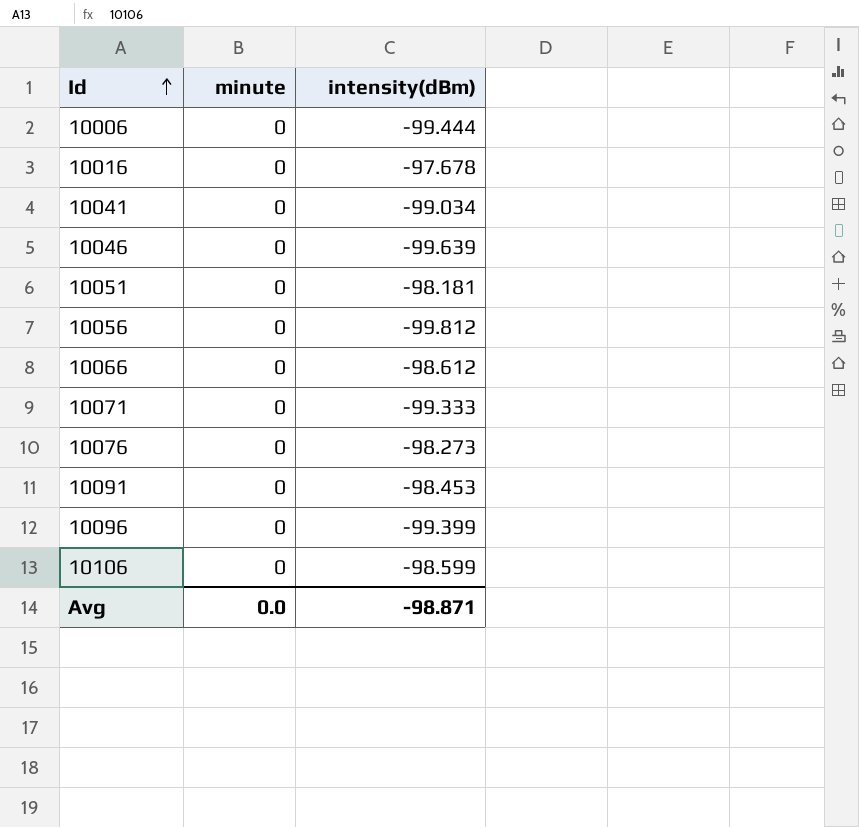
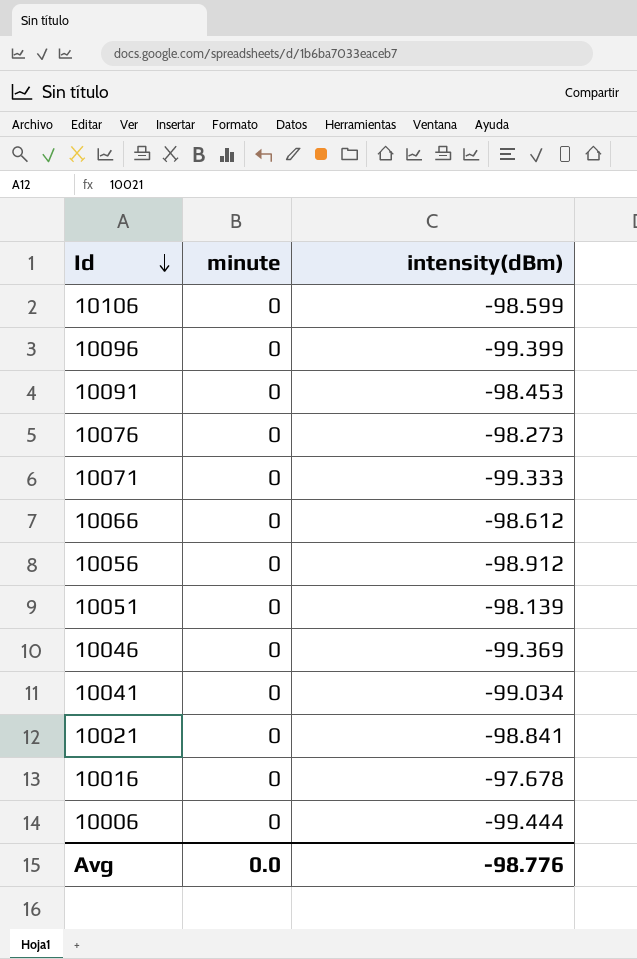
row order: Id ascending -> Id descending
10056 | intensity(dBm): -99.812 -> -98.912
10051 | intensity(dBm): -98.181 -> -98.139
10046 | intensity(dBm): -99.639 -> -99.369
row 10021: none -> 0 | -98.841
Avg | intensity(dBm): -98.871 -> -98.776

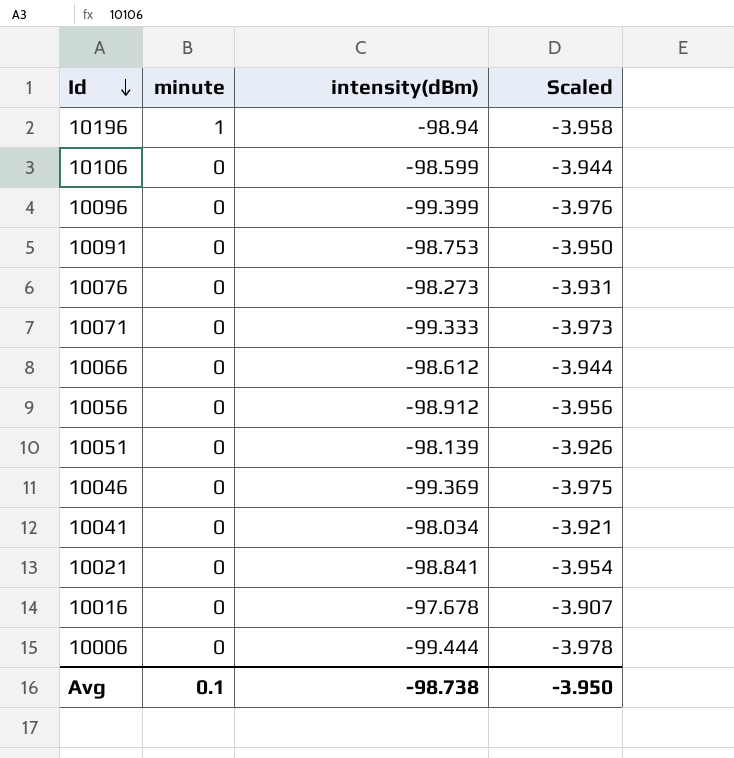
column Scaled | formula: none -> [intensity(dBm)] * 0.04
row 10196: none -> 1 | -98.94 | -3.958
10091 | intensity(dBm): -98.453 -> -98.753
10041 | intensity(dBm): -99.034 -> -98.034
Avg | minute: 0.0 -> 0.1
Avg | intensity(dBm): -98.776 -> -98.738

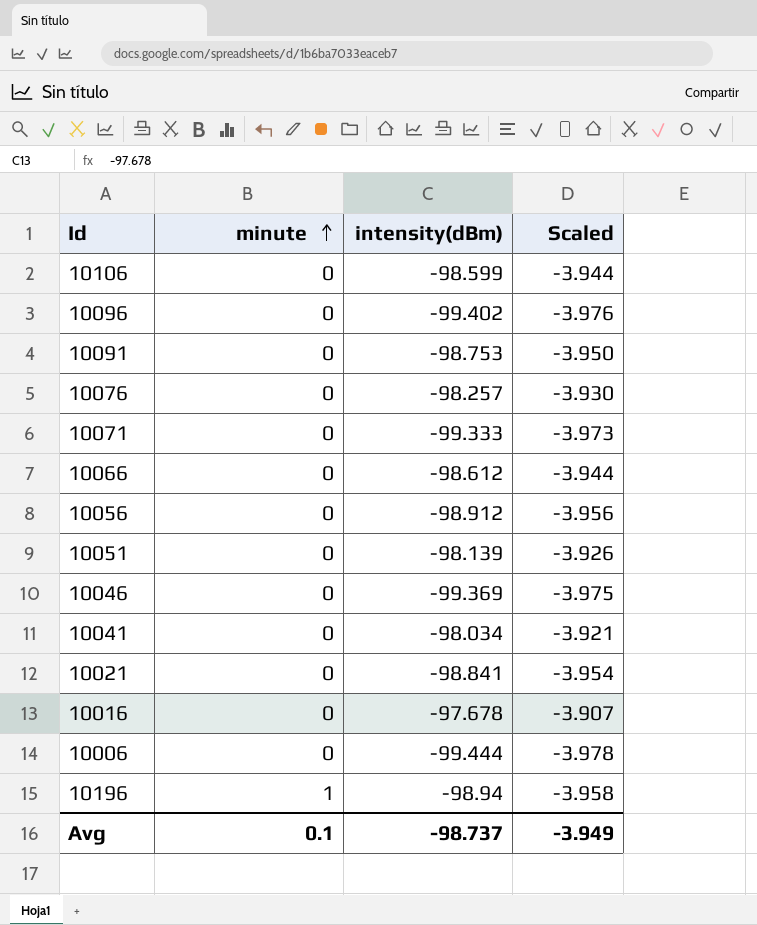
row order: Id descending -> minute ascending
10096 | intensity(dBm): -99.399 -> -99.402
10076 | intensity(dBm): -98.273 -> -98.257
10076 | Scaled: -3.931 -> -3.930
Avg | intensity(dBm): -98.738 -> -98.737
Avg | Scaled: -3.950 -> -3.949

